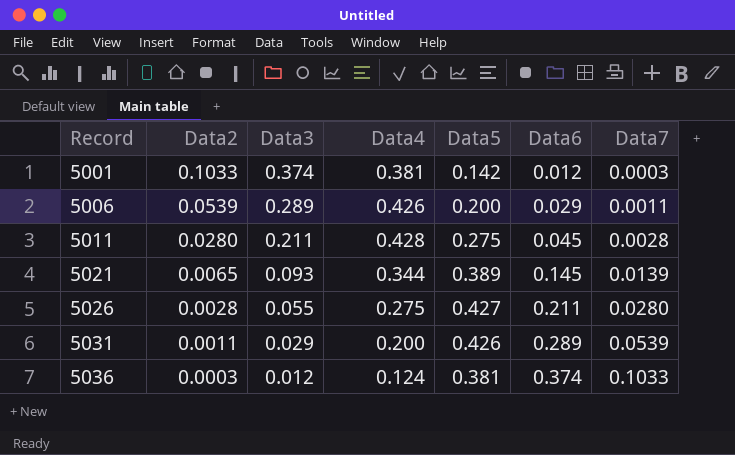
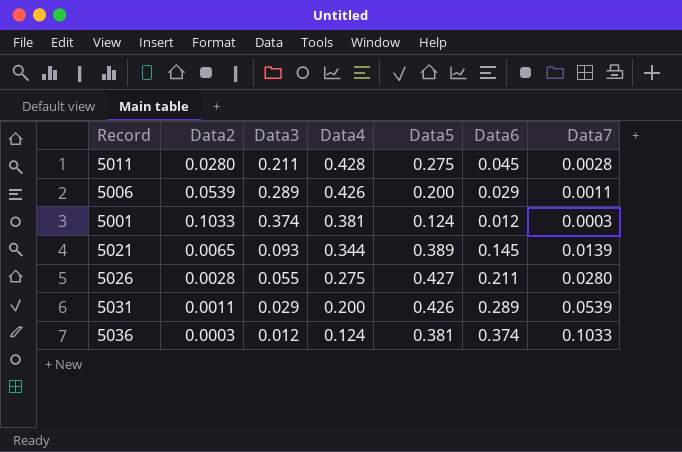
row order: Record ascending -> Data4 descending
5001 | Data5: 0.142 -> 0.124

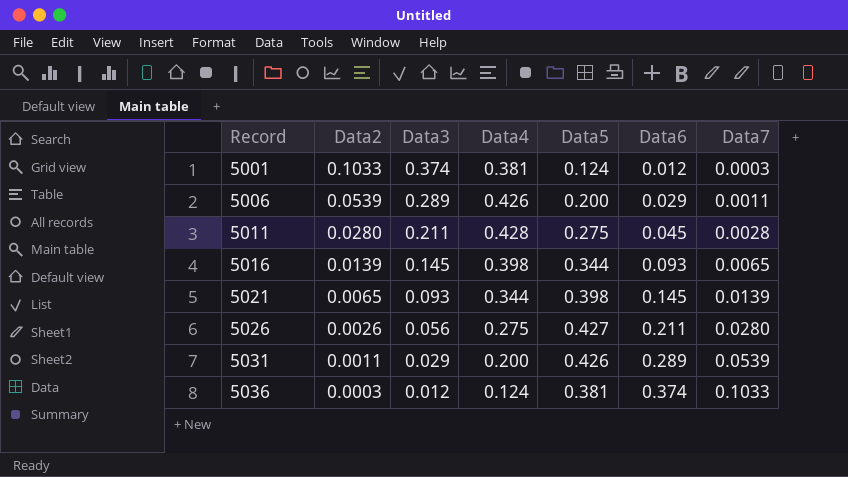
row order: Data4 descending -> Record ascending
row 5016: none -> 0.0139 | 0.145 | 0.398 | 0.344 | 0.093 | 0.0065
5021 | Data5: 0.389 -> 0.398
5026 | Data2: 0.0028 -> 0.0026
5026 | Data3: 0.055 -> 0.056

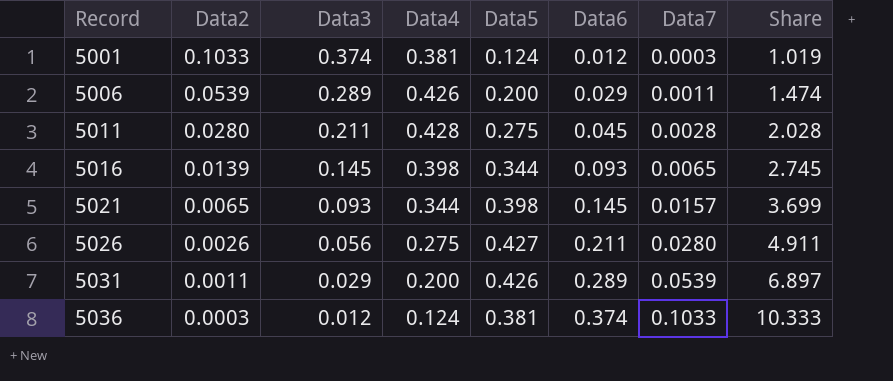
column Share | formula: none -> [Data4] / [Data3]
5021 | Data7: 0.0139 -> 0.0157

